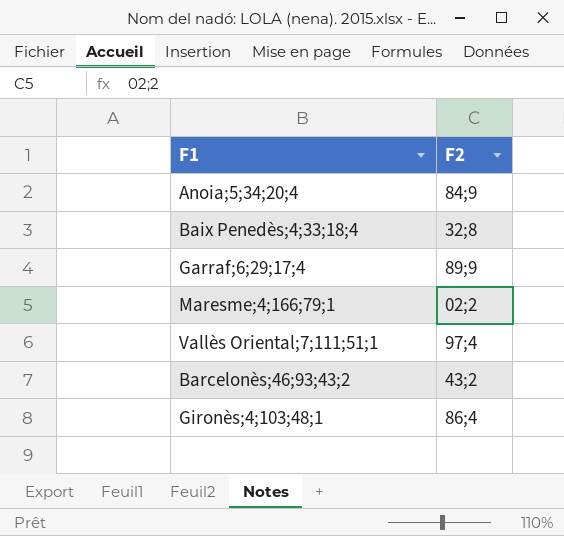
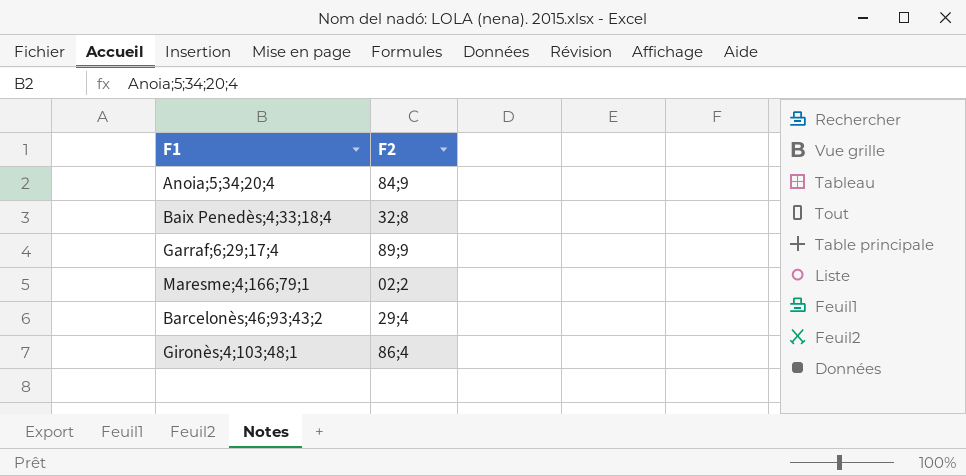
row Vallès Oriental;7;111;51;1: 97;4 -> none
Barcelonès;46;93;43;2 | F2: 43;2 -> 29;4

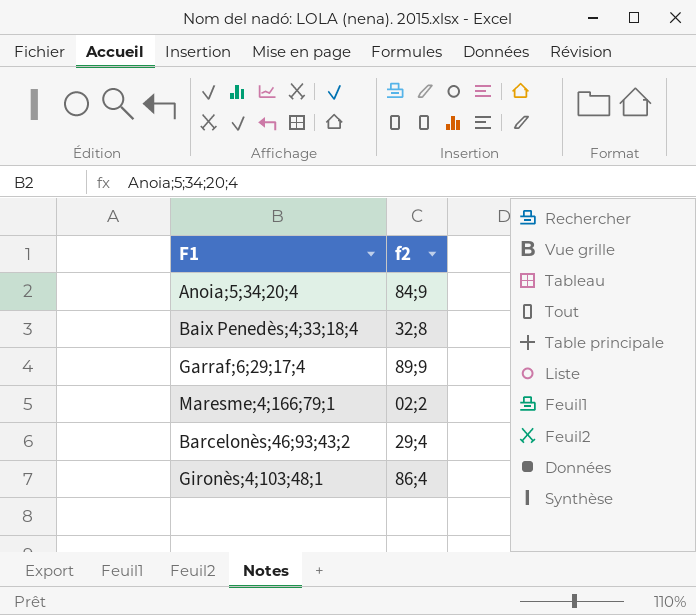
column name: F2 -> f2

